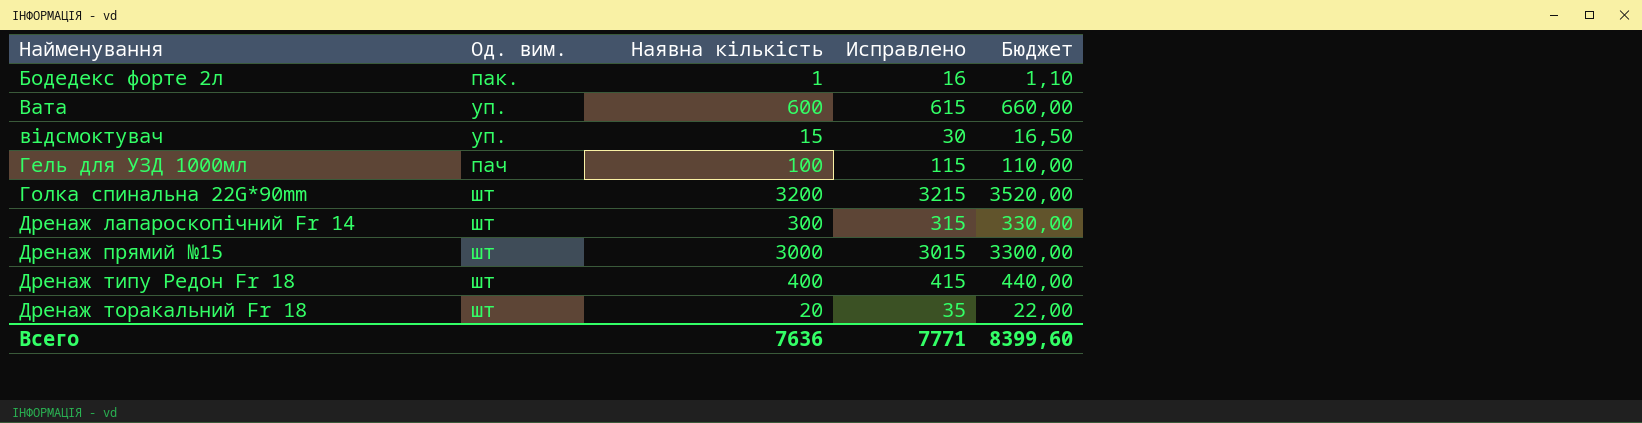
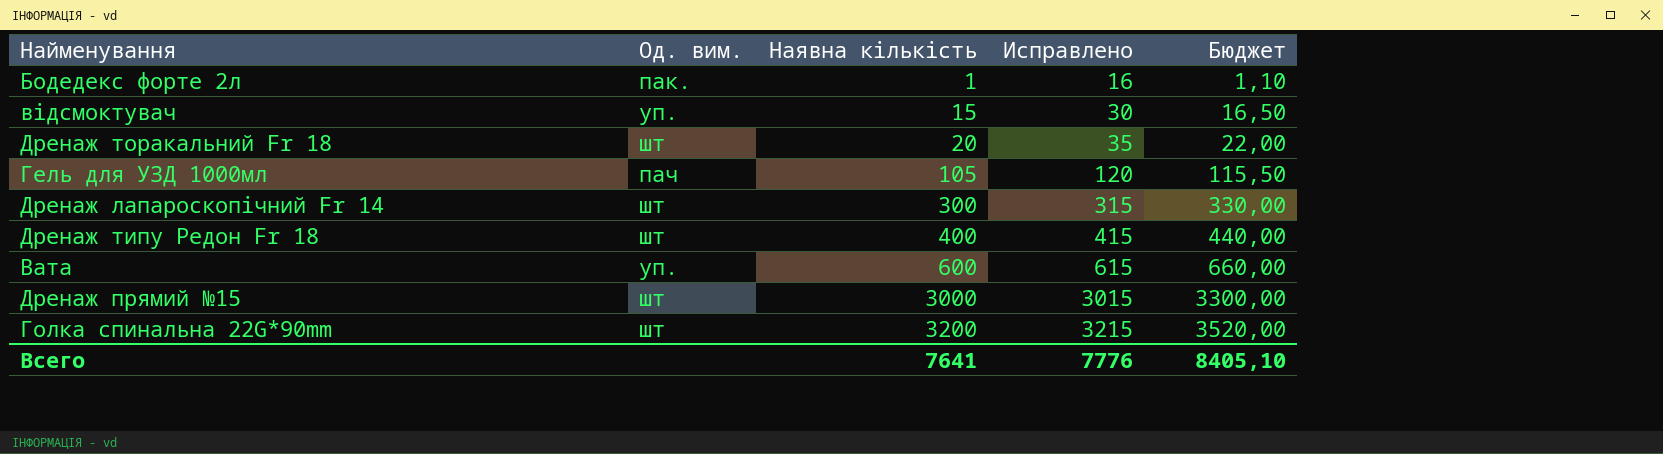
row order: Найменування ascending -> Наявна кількість ascending
Гель для УЗД 1000мл | Наявна кількість: 100 -> 105
Гель для УЗД 1000мл | Исправлено: 115 -> 120
Гель для УЗД 1000мл | Бюджет: 110,00 -> 115,50
Всего | Наявна кількість: 7636 -> 7641
Всего | Исправлено: 7771 -> 7776
Всего | Бюджет: 8399,60 -> 8405,10

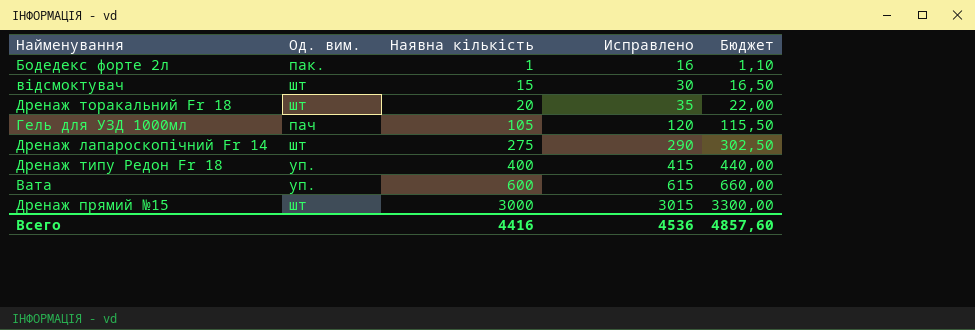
row Голка спинальна 22G*90mm: шт | 3200 | 3215 | 3520,00 -> none
відсмоктувач | Од. вим.: уп. -> шт
Дренаж лапароскопічний Fr 14 | Наявна кількість: 300 -> 275
Дренаж лапароскопічний Fr 14 | Исправлено: 315 -> 290
Дренаж лапароскопічний Fr 14 | Бюджет: 330,00 -> 302,50
Дренаж типу Редон Fr 18 | Од. вим.: шт -> уп.
Всего | Наявна кількість: 7641 -> 4416
Всего | Исправлено: 7776 -> 4536
Всего | Бюджет: 8405,10 -> 4857,60

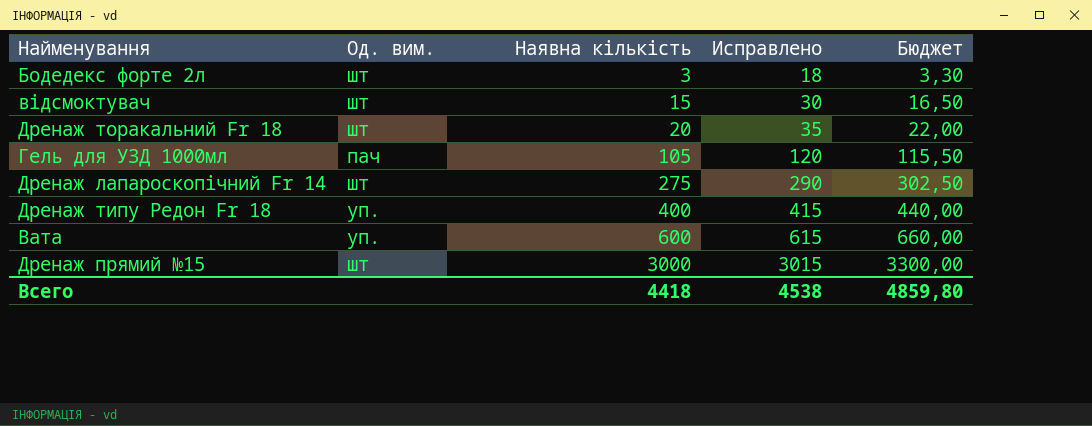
Бодедекс форте 2л | Од. вим.: пак. -> шт
Бодедекс форте 2л | Наявна кількість: 1 -> 3
Бодедекс форте 2л | Исправлено: 16 -> 18
Бодедекс форте 2л | Бюджет: 1,10 -> 3,30
Всего | Наявна кількість: 4416 -> 4418
Всего | Исправлено: 4536 -> 4538
Всего | Бюджет: 4857,60 -> 4859,80

